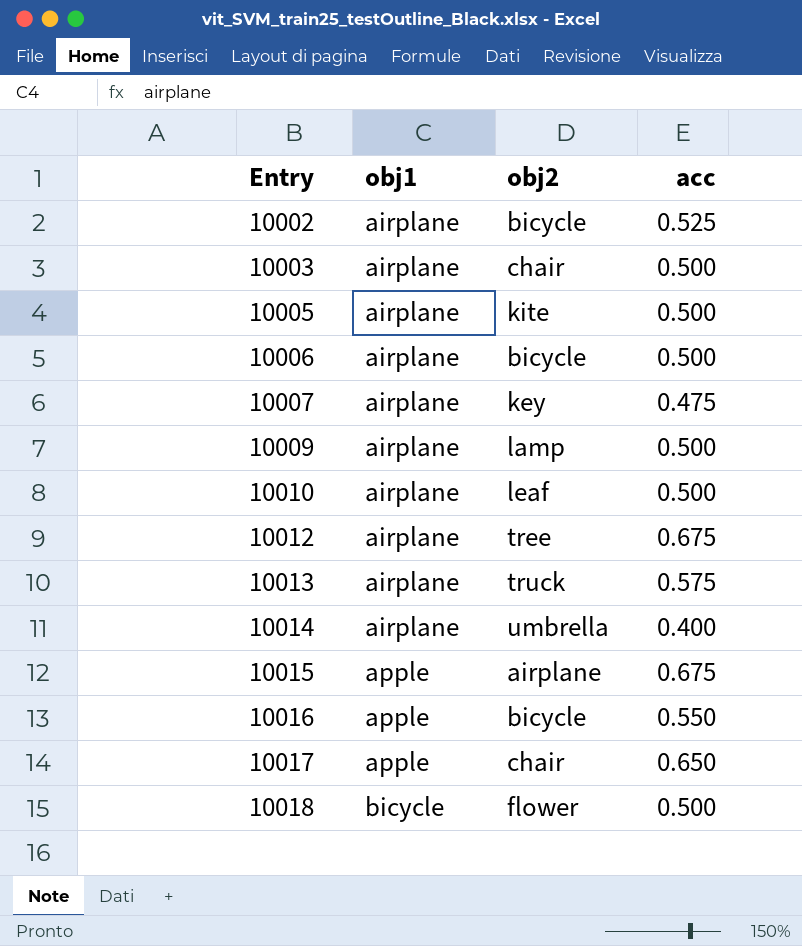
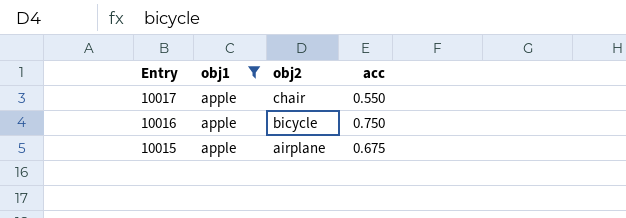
filter: none -> obj1 = apple
row order: Entry ascending -> Entry descending
10017 | acc: 0.650 -> 0.550
10016 | acc: 0.550 -> 0.750

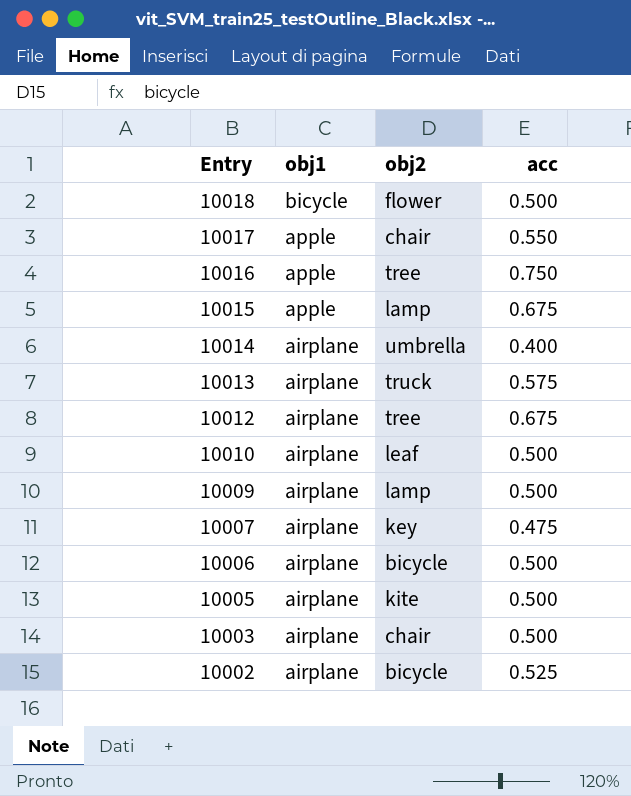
filter: obj1 = apple -> none
10016 | obj2: bicycle -> tree
10015 | obj2: airplane -> lamp

